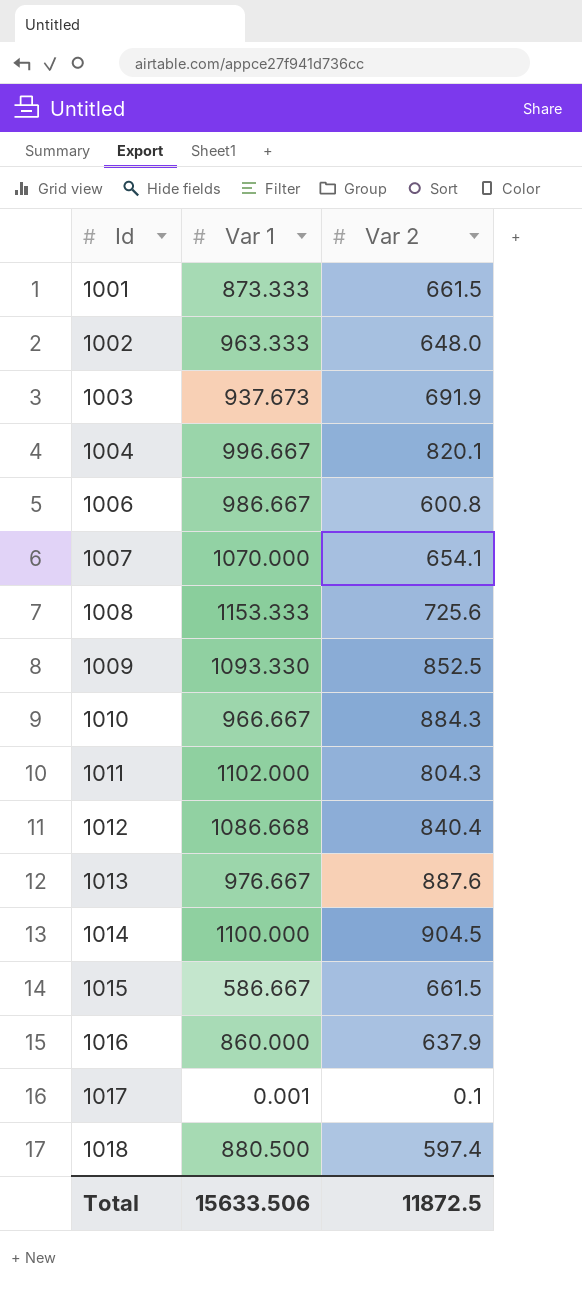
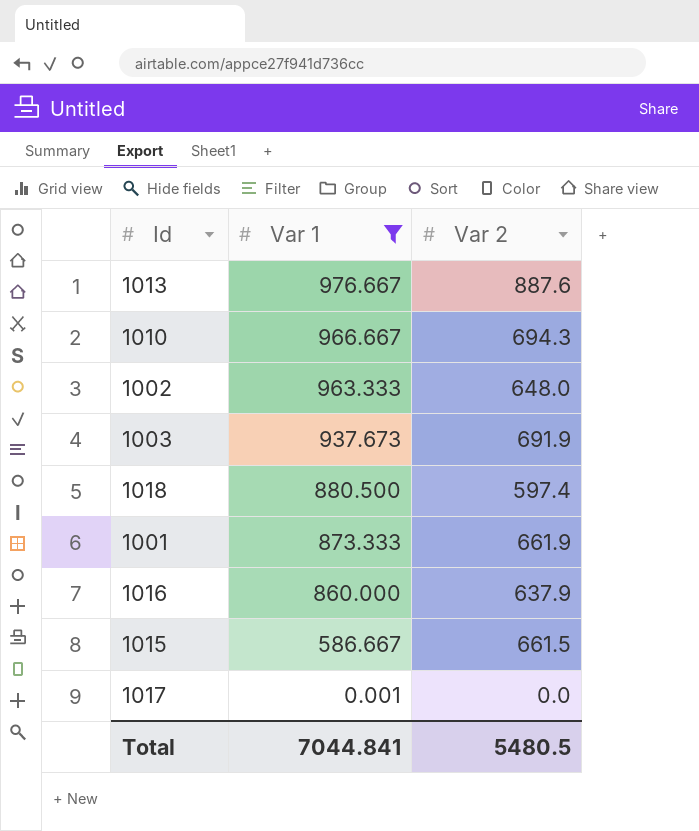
filter: none -> Var 1 <= 976.667
row order: Id ascending -> Var 1 descending
1010 | Var 2: 884.3 -> 694.3
1001 | Var 2: 661.5 -> 661.9
1017 | Var 2: 0.1 -> 0.0
Total | Var 1: 15633.506 -> 7044.841
Total | Var 2: 11872.5 -> 5480.5

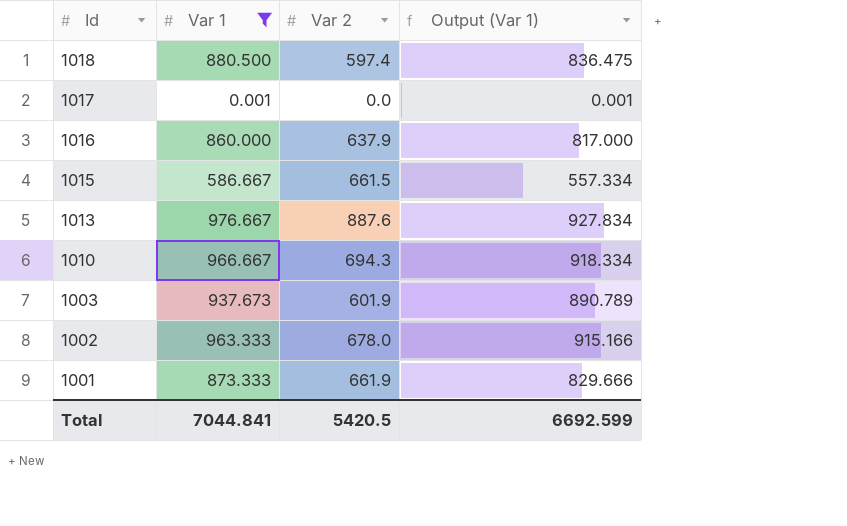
row order: Var 1 descending -> Id descending
column Output (Var 1) | formula: none -> [Var 1] * 0.95
1003 | Var 2: 691.9 -> 601.9
1002 | Var 2: 648.0 -> 678.0
Total | Var 2: 5480.5 -> 5420.5

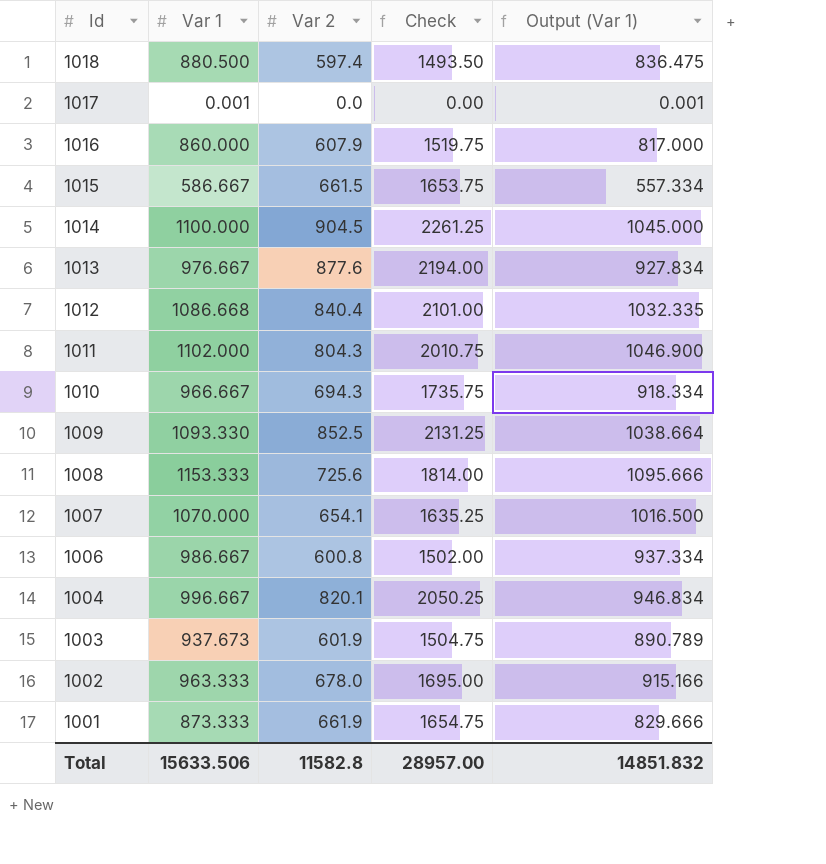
filter: Var 1 <= 976.667 -> none
column Check | formula: none -> [Var 2] * 2.5
1016 | Var 2: 637.9 -> 607.9
1013 | Var 2: 887.6 -> 877.6
Total | Var 1: 7044.841 -> 15633.506
Total | Var 2: 5420.5 -> 11582.8
Total | Output (Var 1): 6692.599 -> 14851.832

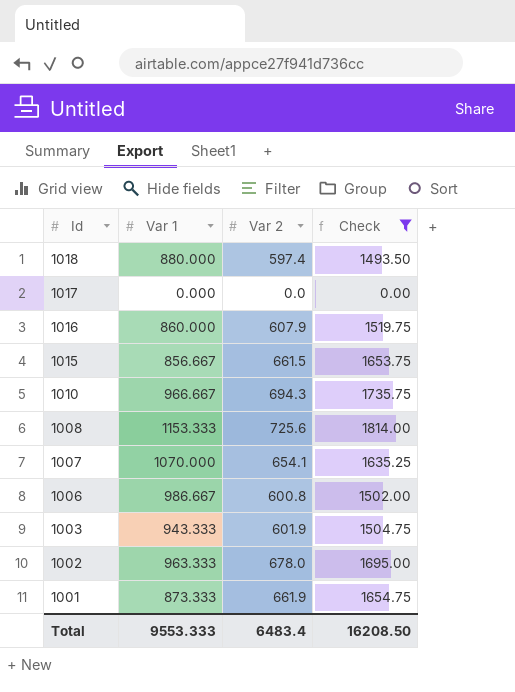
filter: none -> Check <= 1814.00
column Output (Var 1) | formula: [Var 1] * 0.95 -> none
1018 | Var 1: 880.500 -> 880.000
1017 | Var 1: 0.001 -> 0.000
1015 | Var 1: 586.667 -> 856.667
1003 | Var 1: 937.673 -> 943.333
Total | Var 1: 15633.506 -> 9553.333
Total | Var 2: 11582.8 -> 6483.4
Total | Check: 28957.00 -> 16208.50

